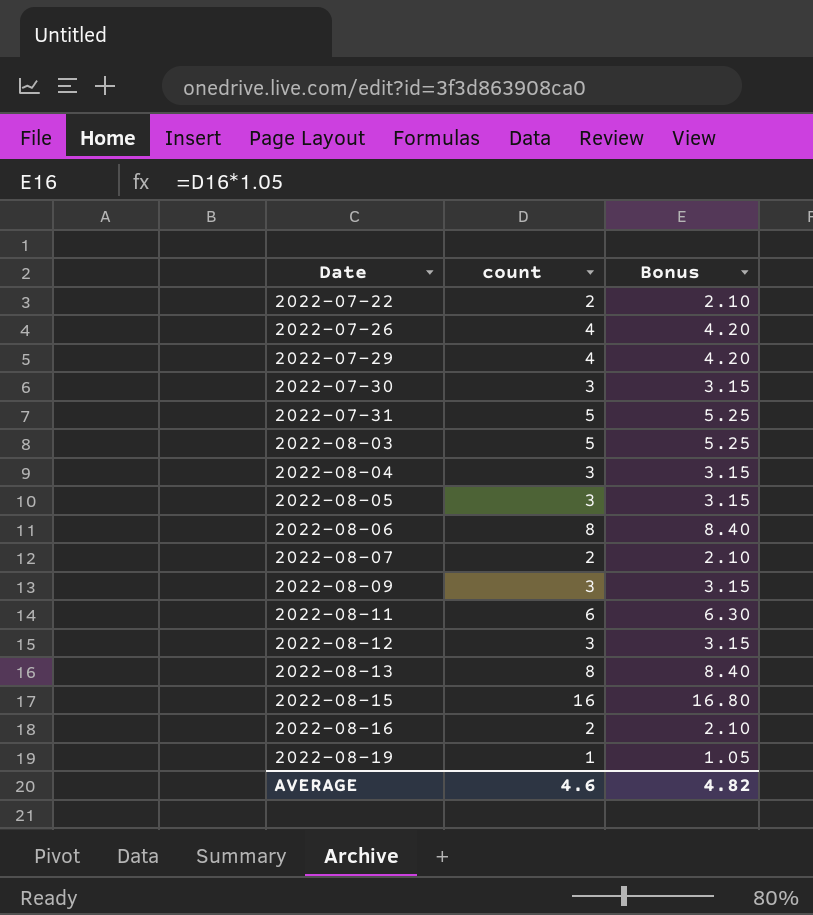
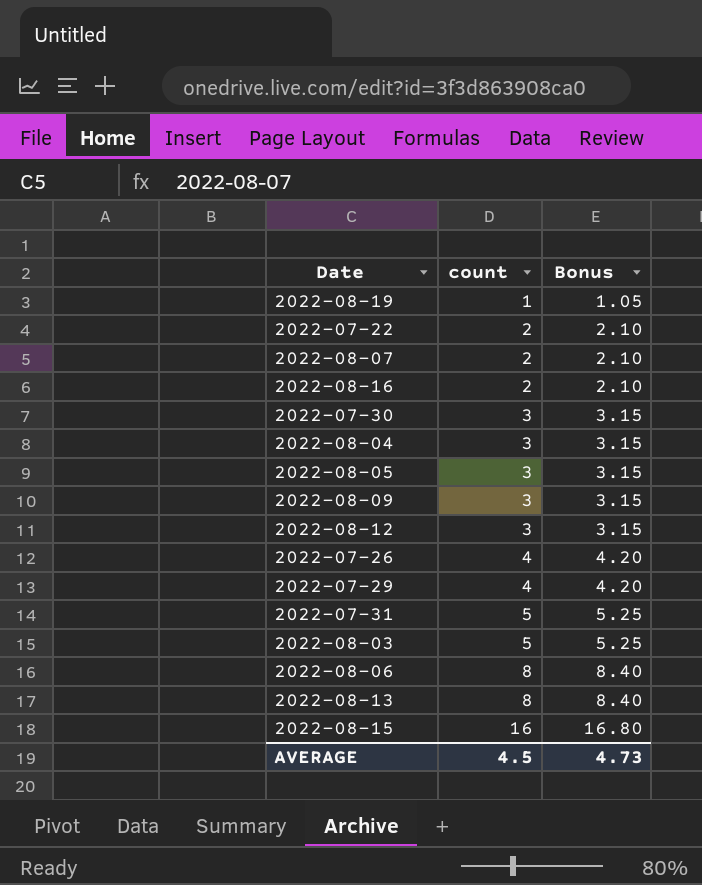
row order: Date ascending -> count ascending
row 2022-08-11: 6 | 6.30 -> none
AVERAGE | count: 4.6 -> 4.5
AVERAGE | Bonus: 4.82 -> 4.73

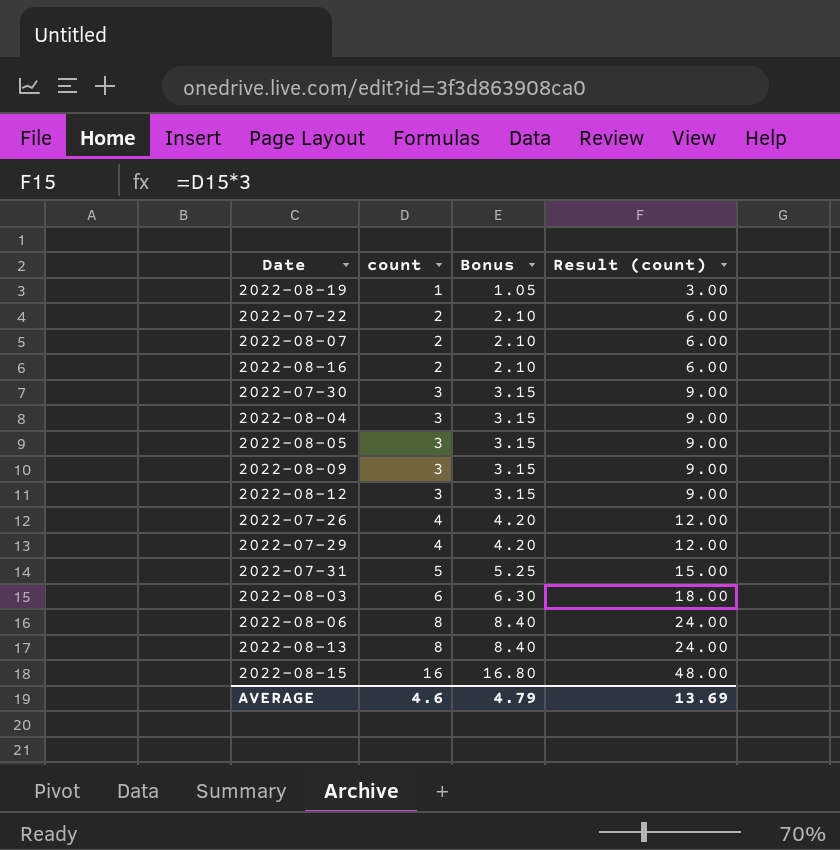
column Result (count) | formula: none -> [count] * 3
2022-08-03 | count: 5 -> 6
2022-08-03 | Bonus: 5.25 -> 6.30
AVERAGE | count: 4.5 -> 4.6
AVERAGE | Bonus: 4.73 -> 4.79

